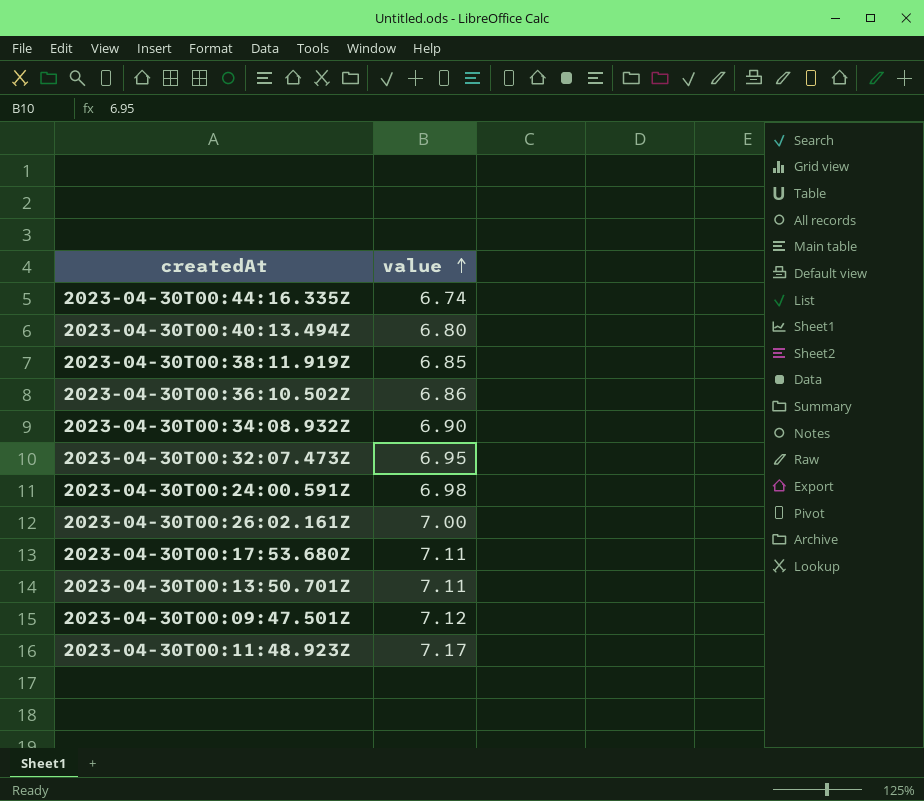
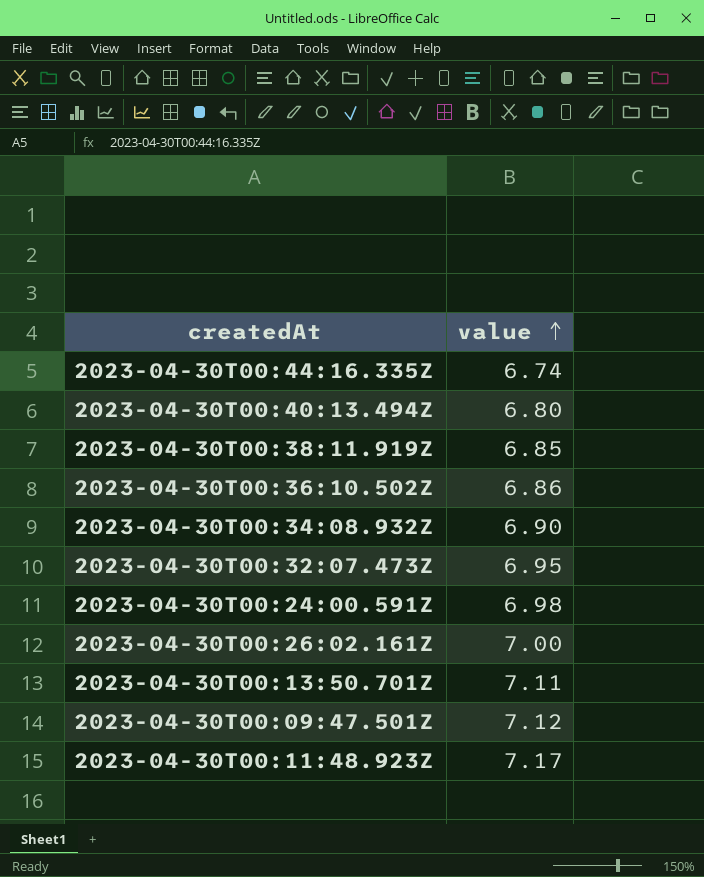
row 2023-04-30T00:17:53.680Z: 7.11 -> none

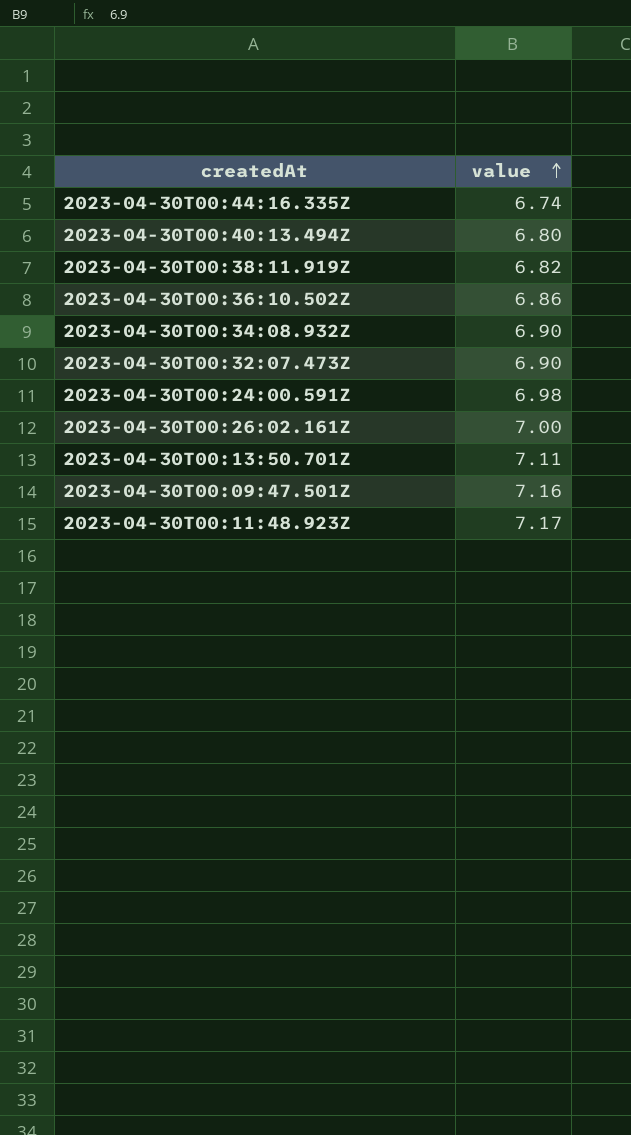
2023-04-30T00:38:11.919Z | value: 6.85 -> 6.82
2023-04-30T00:32:07.473Z | value: 6.95 -> 6.90
2023-04-30T00:09:47.501Z | value: 7.12 -> 7.16

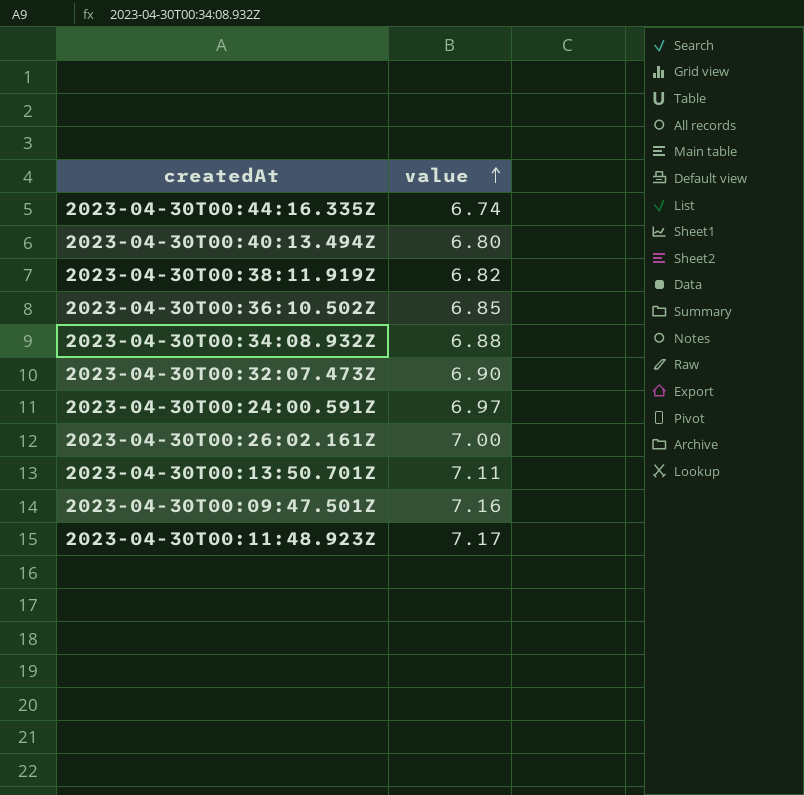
2023-04-30T00:36:10.502Z | value: 6.86 -> 6.85
2023-04-30T00:34:08.932Z | value: 6.90 -> 6.88
2023-04-30T00:24:00.591Z | value: 6.98 -> 6.97

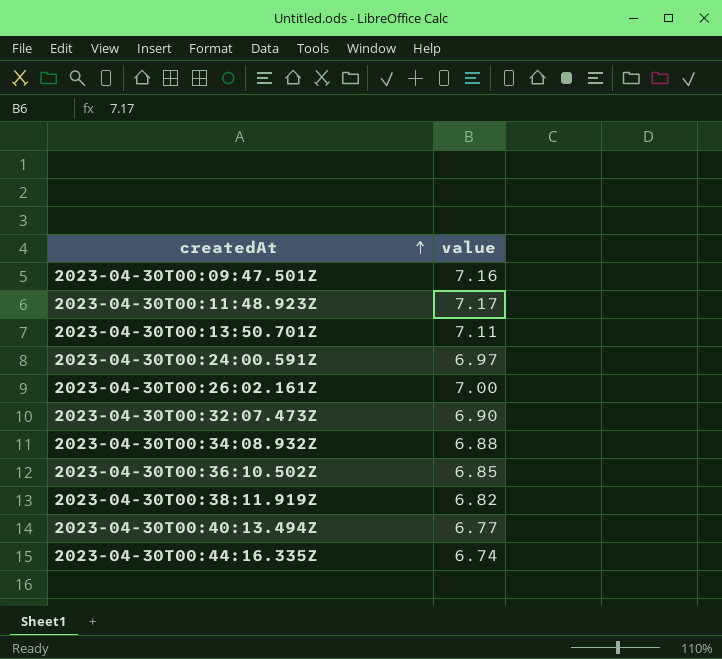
row order: value ascending -> createdAt ascending
2023-04-30T00:40:13.494Z | value: 6.80 -> 6.77

